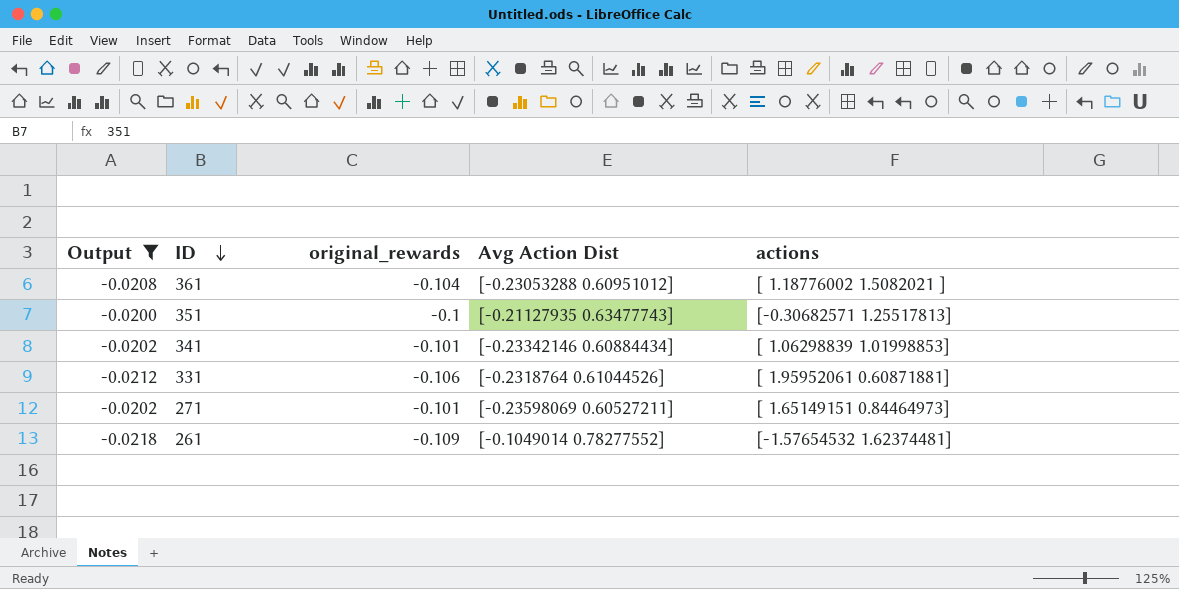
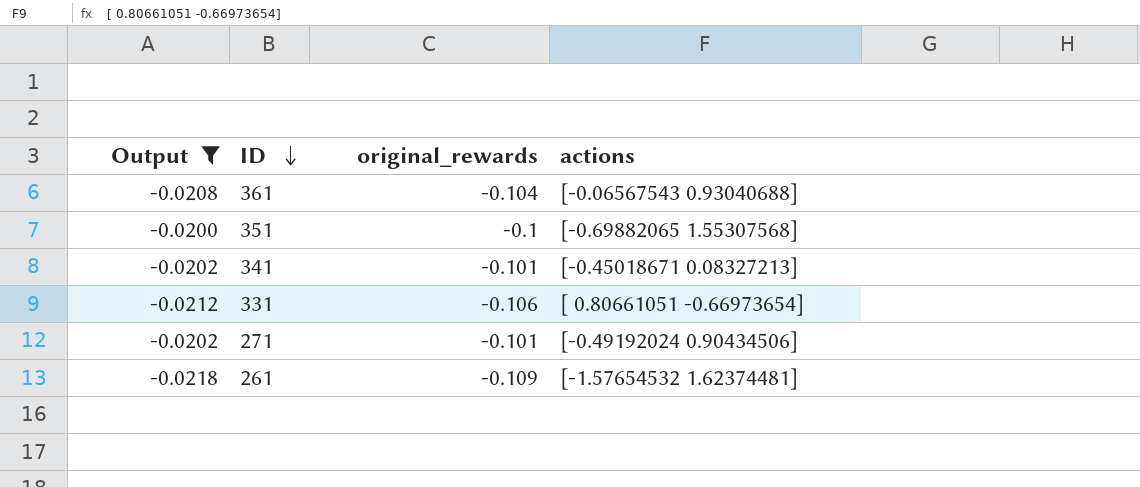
column Avg Action Dist | position: 4 -> none
361 | actions: [ 1.18776002 1.5082021 ] -> [-0.06567543 0.93040688]
351 | actions: [-0.30682571 1.25517813] -> [-0.69882065 1.55307568]
341 | actions: [ 1.06298839 1.01998853] -> [-0.45018671 0.08327213]
331 | actions: [ 1.95952061 0.60871881] -> [ 0.80661051 -0.66973654]
271 | actions: [ 1.65149151 0.84464973] -> [-0.49192024 0.90434506]

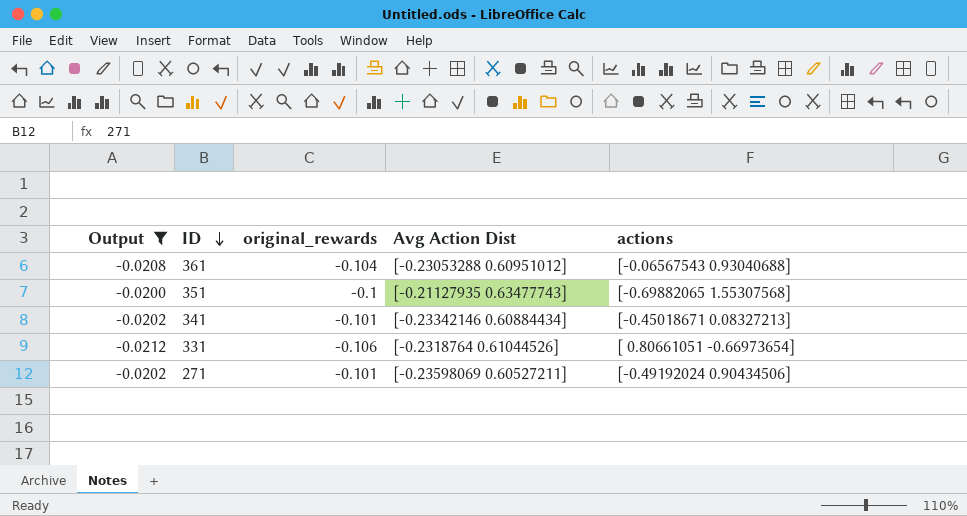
column Avg Action Dist | position: none -> 4
row 261: -0.0218 | -0.109 | [-1.57654532 1.62374481] -> none

